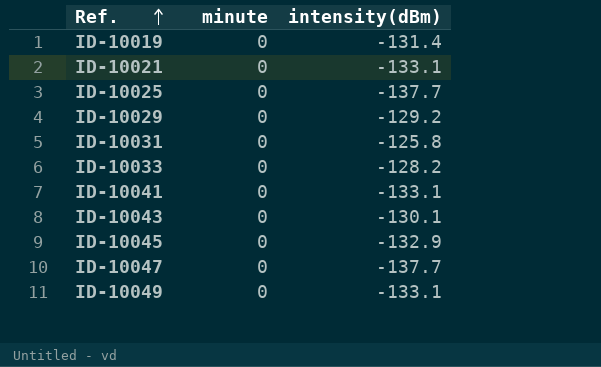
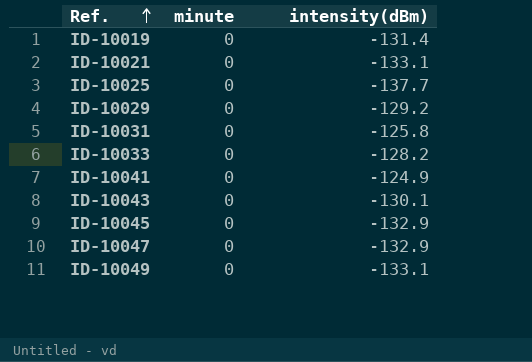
ID-10041 | intensity(dBm): -133.1 -> -124.9
ID-10047 | intensity(dBm): -137.7 -> -132.9

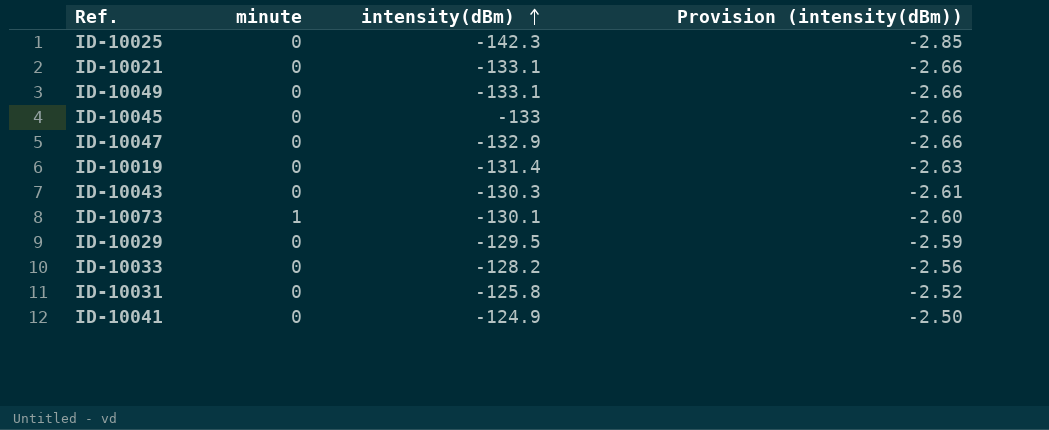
row order: Ref. ascending -> intensity(dBm) ascending
column Provision (intensity(dBm)) | formula: none -> [intensity(dBm)] * 0.02
ID-10025 | intensity(dBm): -137.7 -> -142.3
ID-10045 | intensity(dBm): -132.9 -> -133
ID-10043 | intensity(dBm): -130.1 -> -130.3
row ID-10073: none -> 1 | -130.1 | -2.60
ID-10029 | intensity(dBm): -129.2 -> -129.5

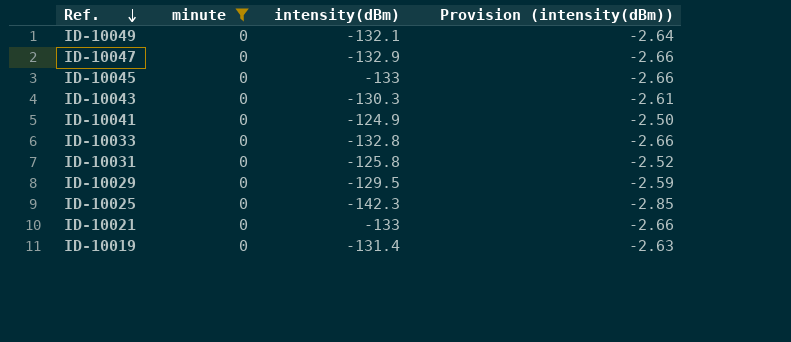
filter: none -> minute = 0
row order: intensity(dBm) ascending -> Ref. descending
ID-10049 | intensity(dBm): -133.1 -> -132.1
ID-10049 | Provision (intensity(dBm)): -2.66 -> -2.64
ID-10033 | intensity(dBm): -128.2 -> -132.8
ID-10033 | Provision (intensity(dBm)): -2.56 -> -2.66
ID-10021 | intensity(dBm): -133.1 -> -133

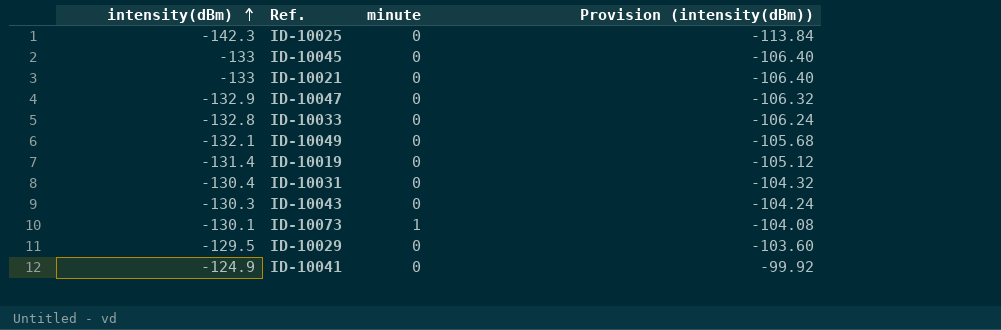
filter: minute = 0 -> none
row order: Ref. descending -> intensity(dBm) ascending
column intensity(dBm) | position: 3 -> 1
column Provision (intensity(dBm)) | formula: [intensity(dBm)] * 0.02 -> [intensity(dBm)] * 0.8
ID-10031 | intensity(dBm): -125.8 -> -130.4

